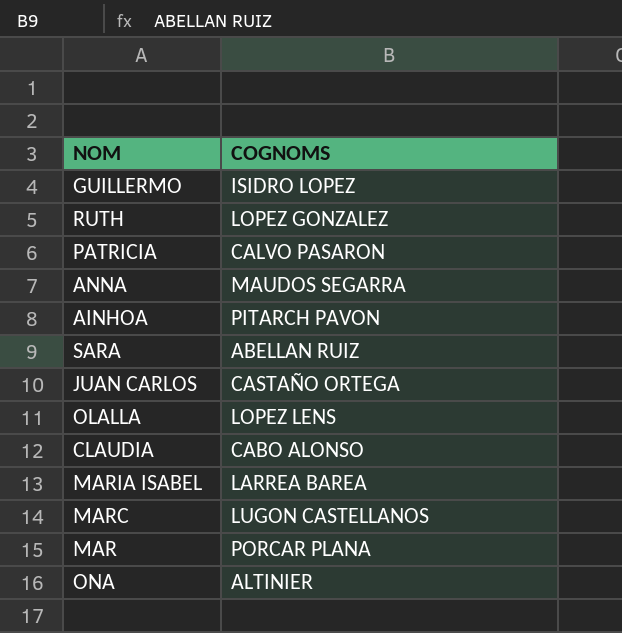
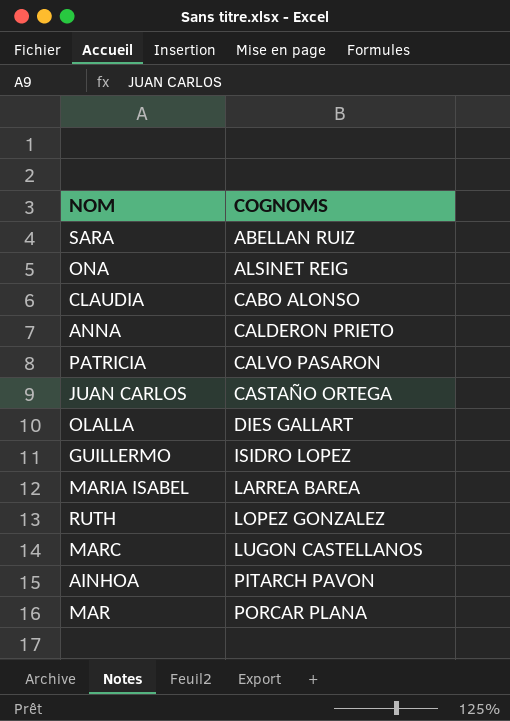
row order: none -> COGNOMS ascending
ONA | COGNOMS: ALTINIER -> ALSINET REIG
ANNA | COGNOMS: MAUDOS SEGARRA -> CALDERON PRIETO
OLALLA | COGNOMS: LOPEZ LENS -> DIES GALLART

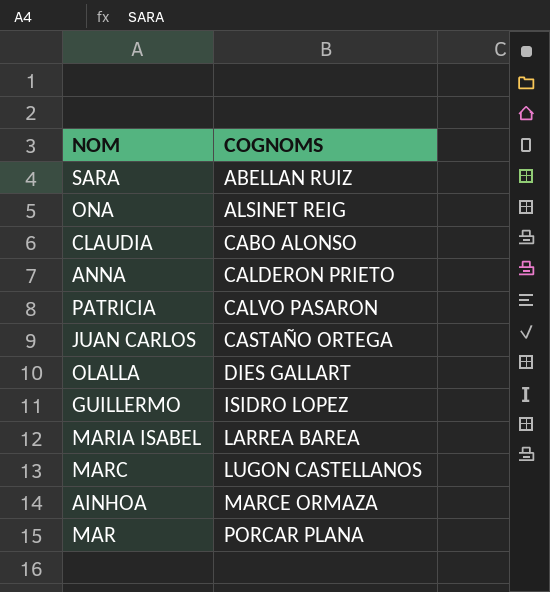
row RUTH: LOPEZ GONZALEZ -> none
AINHOA | COGNOMS: PITARCH PAVON -> MARCE ORMAZA

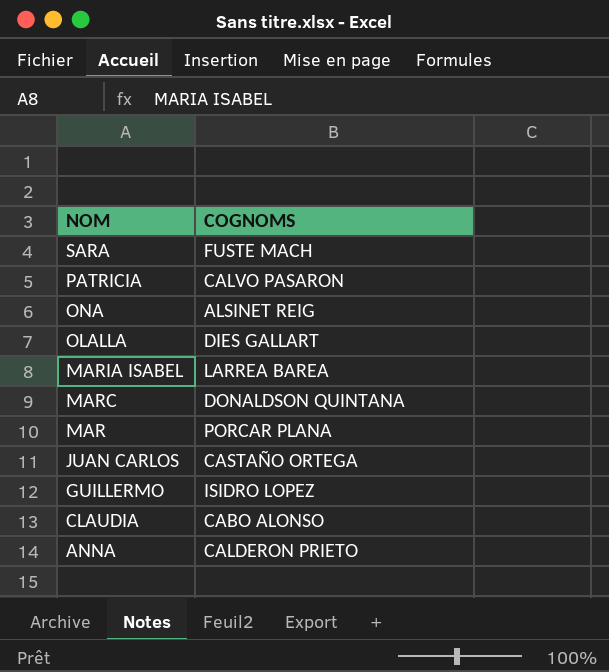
row order: COGNOMS ascending -> NOM descending
row AINHOA: MARCE ORMAZA -> none
SARA | COGNOMS: ABELLAN RUIZ -> FUSTE MACH
MARC | COGNOMS: LUGON CASTELLANOS -> DONALDSON QUINTANA

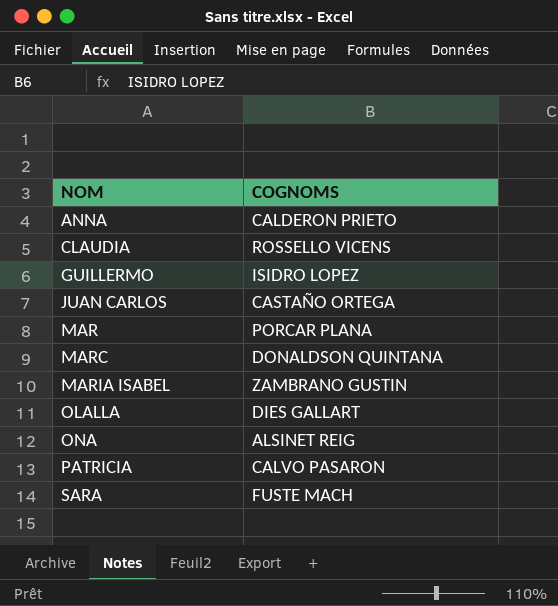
row order: NOM descending -> NOM ascending
CLAUDIA | COGNOMS: CABO ALONSO -> ROSSELLO VICENS
MARIA ISABEL | COGNOMS: LARREA BAREA -> ZAMBRANO GUSTIN

